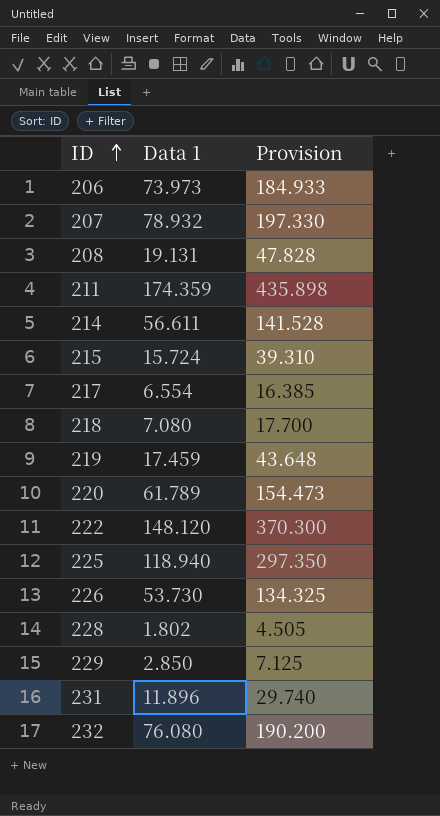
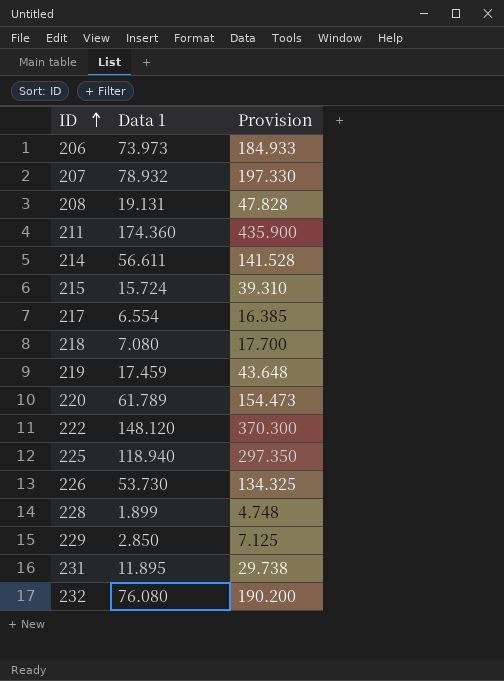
211 | Data 1: 174.359 -> 174.360
211 | Provision: 435.898 -> 435.900
228 | Data 1: 1.802 -> 1.899
228 | Provision: 4.505 -> 4.748
231 | Data 1: 11.896 -> 11.895
231 | Provision: 29.740 -> 29.738

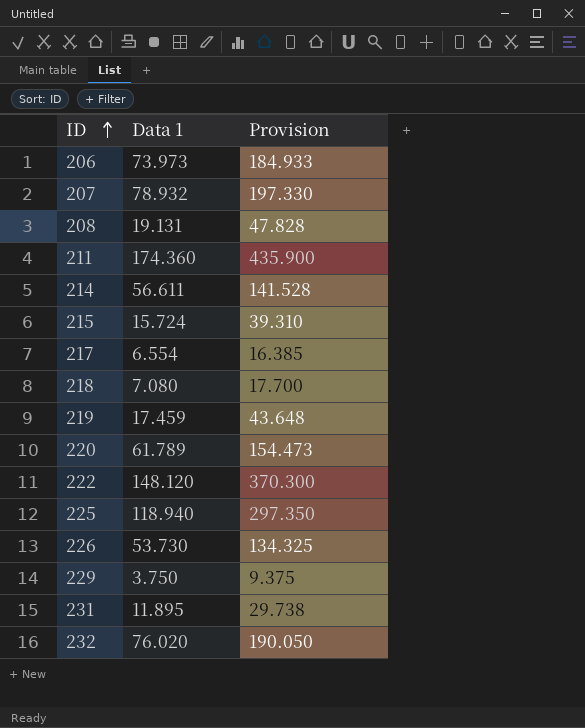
row 228: 1.899 | 4.748 -> none
229 | Data 1: 2.850 -> 3.750
229 | Provision: 7.125 -> 9.375
232 | Data 1: 76.080 -> 76.020
232 | Provision: 190.200 -> 190.050

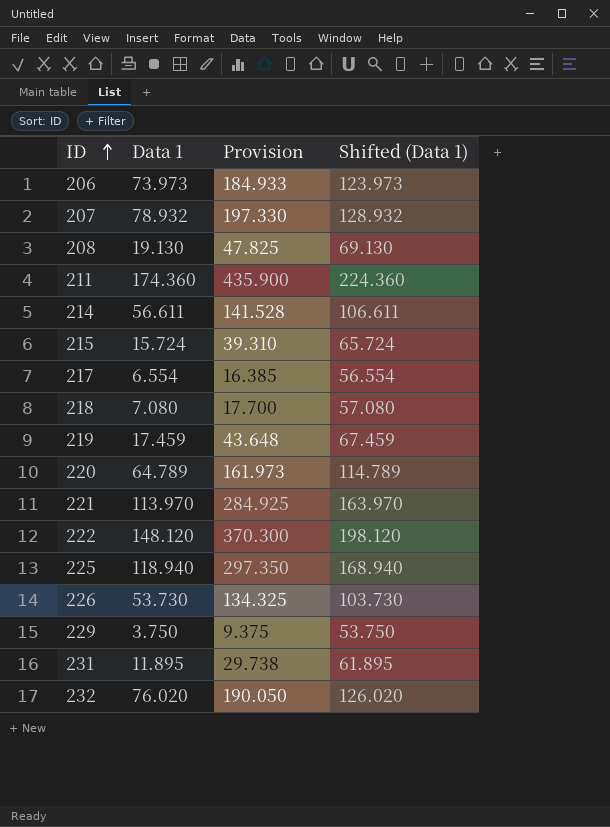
column Shifted (Data 1) | formula: none -> [Data 1] + 50
208 | Data 1: 19.131 -> 19.130
208 | Provision: 47.828 -> 47.825
220 | Data 1: 61.789 -> 64.789
220 | Provision: 154.473 -> 161.973
row 221: none -> 113.970 | 284.925 | 163.970

